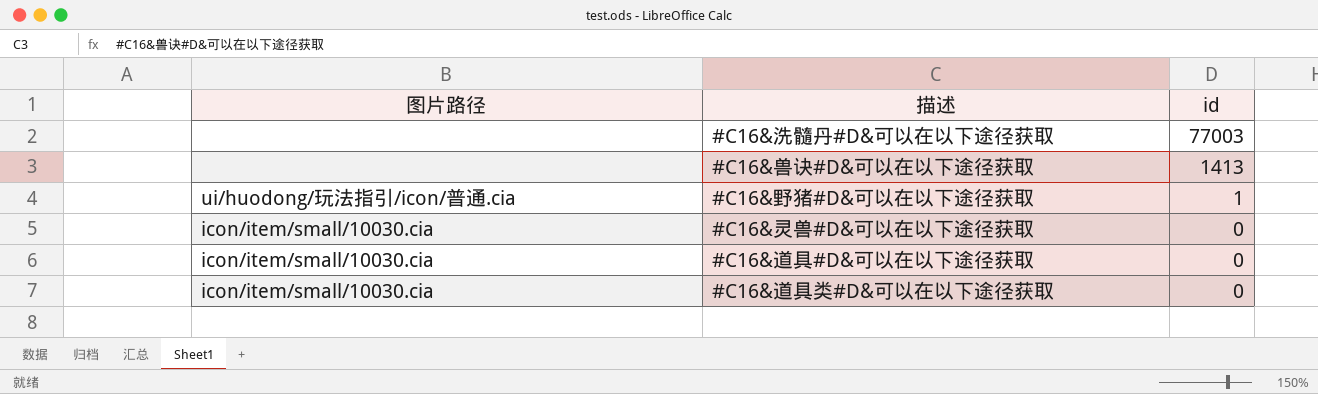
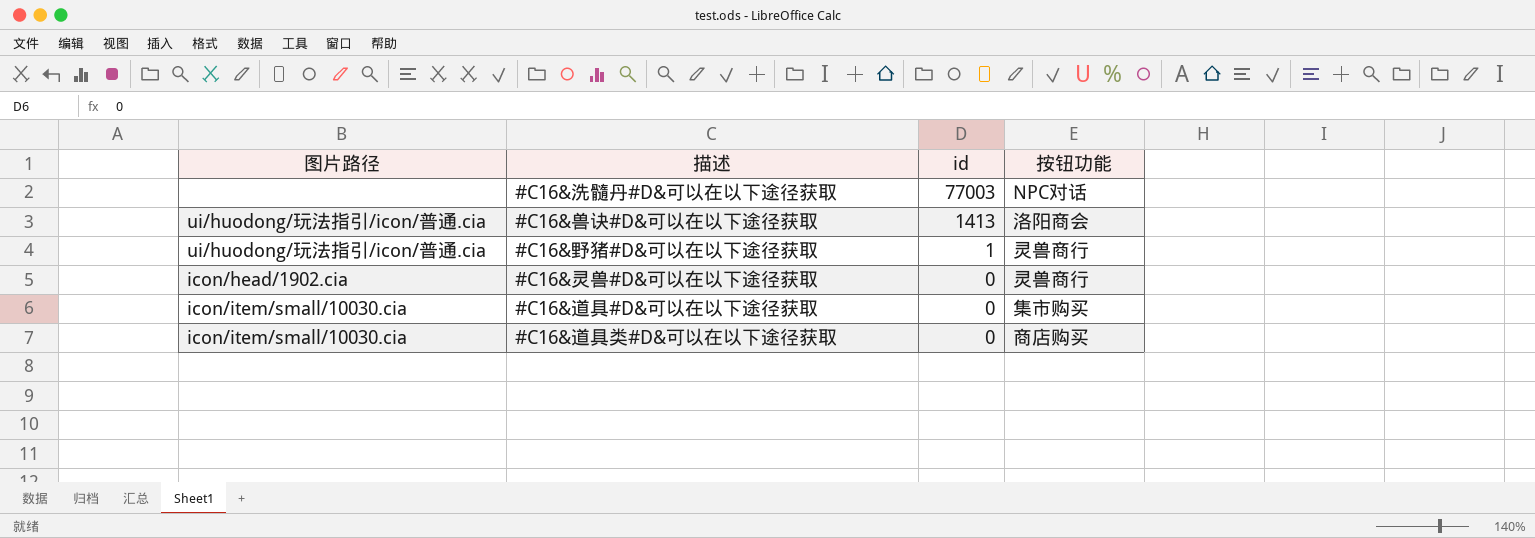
column 按钮功能 | position: none -> 4
#C16&兽诀#D&可以在以下途径获取 | 图片路径: none -> ui/huodong/玩法指引/icon/普通.cia
#C16&灵兽#D&可以在以下途径获取 | 图片路径: icon/item/small/10030.cia -> icon/head/1902.cia

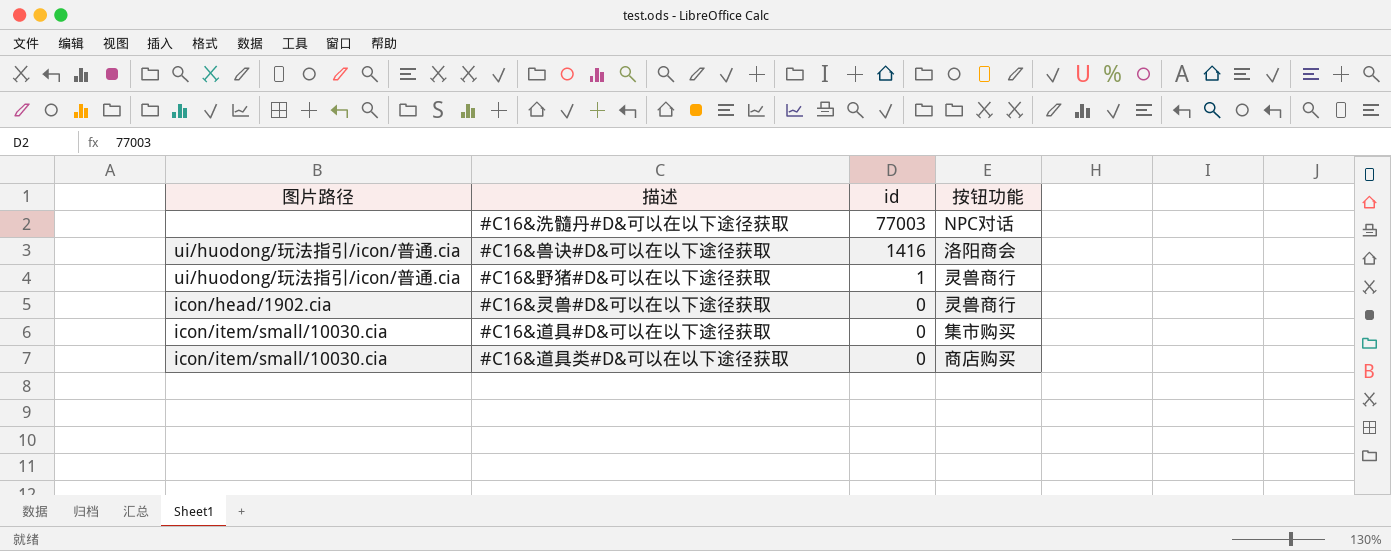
#C16&兽诀#D&可以在以下途径获取 | id: 1413 -> 1416

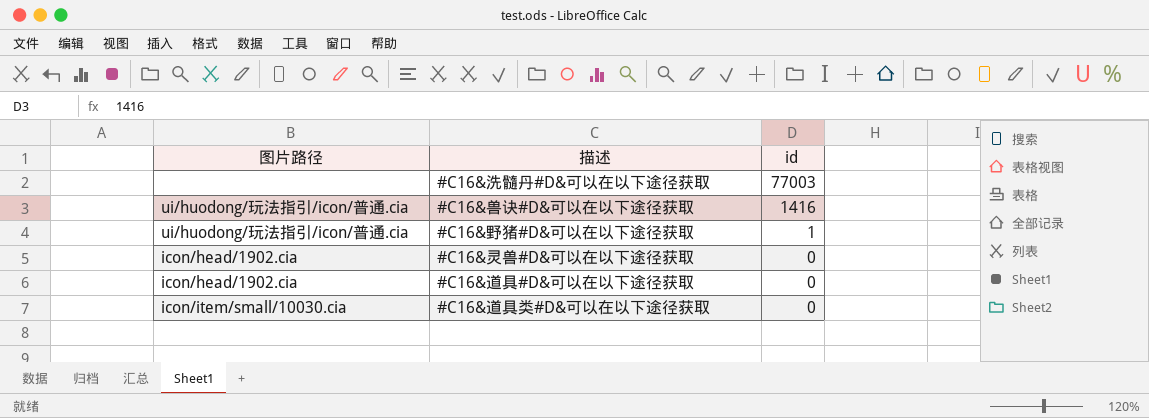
column 按钮功能 | position: 4 -> none
#C16&道具#D&可以在以下途径获取 | 图片路径: icon/item/small/10030.cia -> icon/head/1902.cia

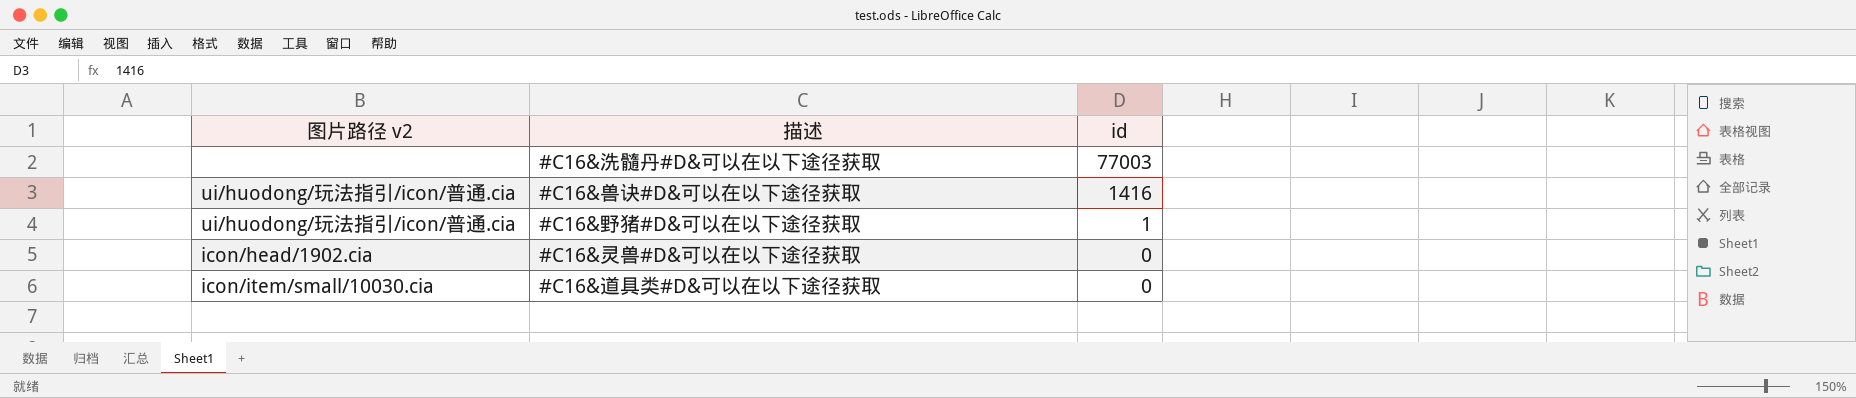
column name: 图片路径 -> 图片路径 v2
row #C16&道具#D&可以在以下途径获取: icon/head/1902.cia | 0 -> none

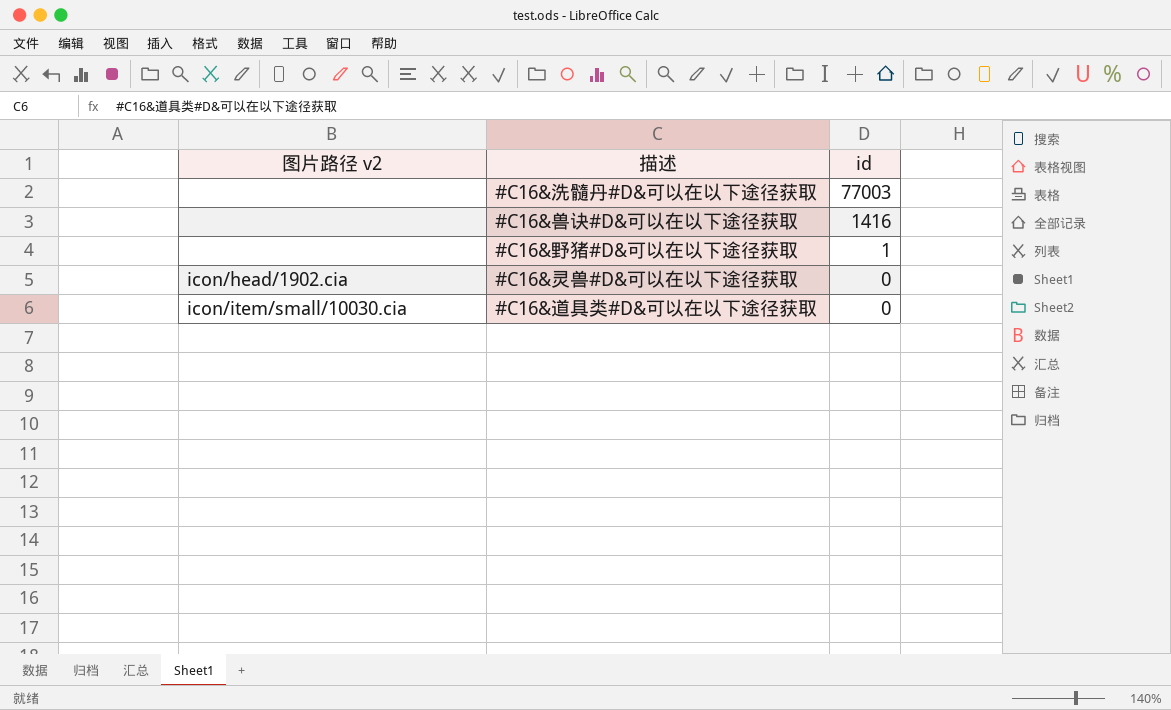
#C16&兽诀#D&可以在以下途径获取 | 图片路径 v2: ui/huodong/玩法指引/icon/普通.cia -> none
#C16&野猪#D&可以在以下途径获取 | 图片路径 v2: ui/huodong/玩法指引/icon/普通.cia -> none

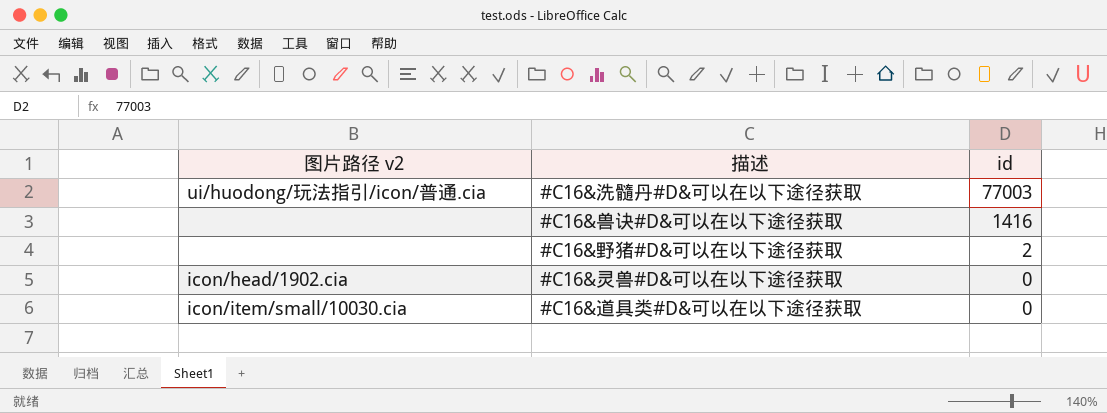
#C16&洗髓丹#D&可以在以下途径获取 | 图片路径 v2: none -> ui/huodong/玩法指引/icon/普通.cia
#C16&野猪#D&可以在以下途径获取 | id: 1 -> 2

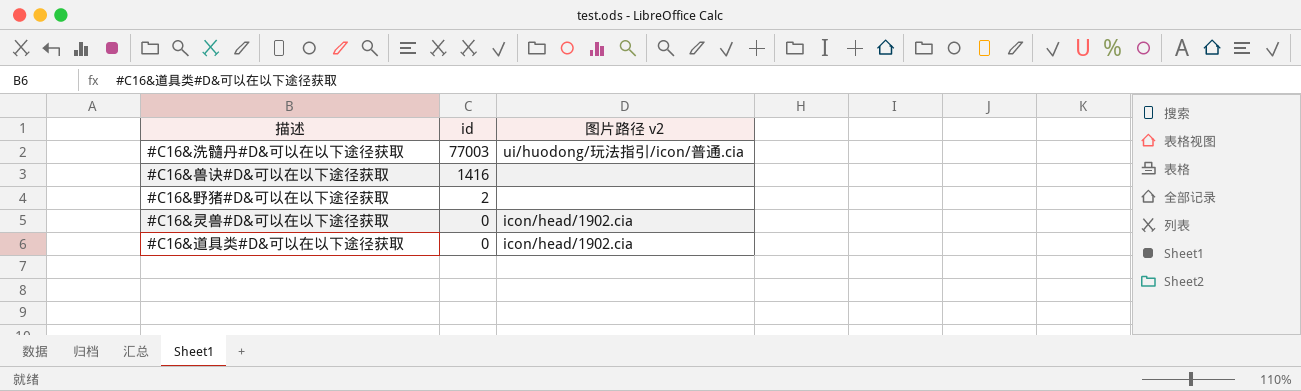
column 图片路径 v2 | position: 1 -> 3
#C16&道具类#D&可以在以下途径获取 | 图片路径 v2: icon/item/small/10030.cia -> icon/head/1902.cia

